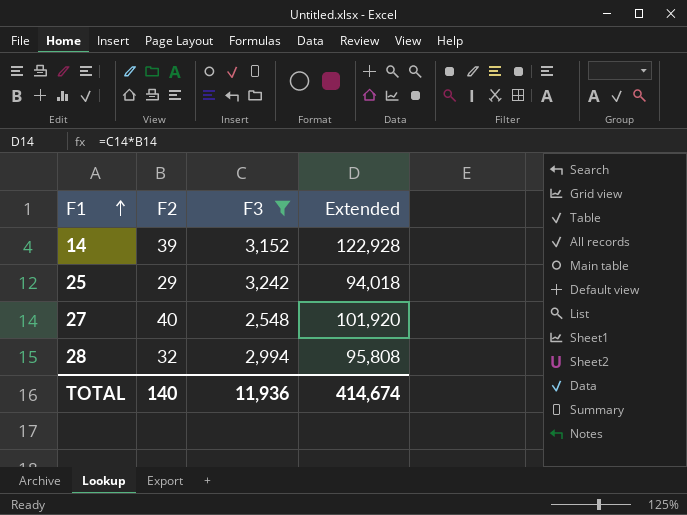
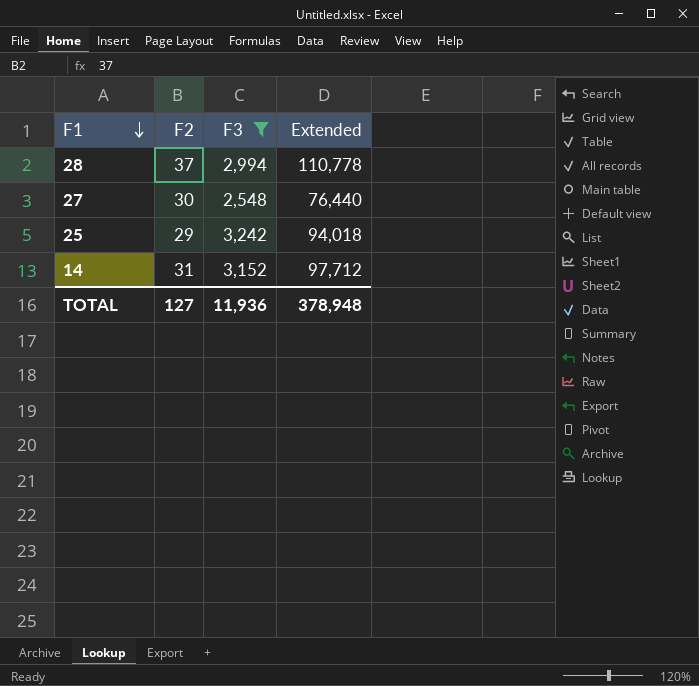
row order: F1 ascending -> F1 descending
28 | F2: 32 -> 37
28 | Extended: 95,808 -> 110,778
27 | F2: 40 -> 30
27 | Extended: 101,920 -> 76,440
14 | F2: 39 -> 31
14 | Extended: 122,928 -> 97,712
TOTAL | F2: 140 -> 127
TOTAL | Extended: 414,674 -> 378,948

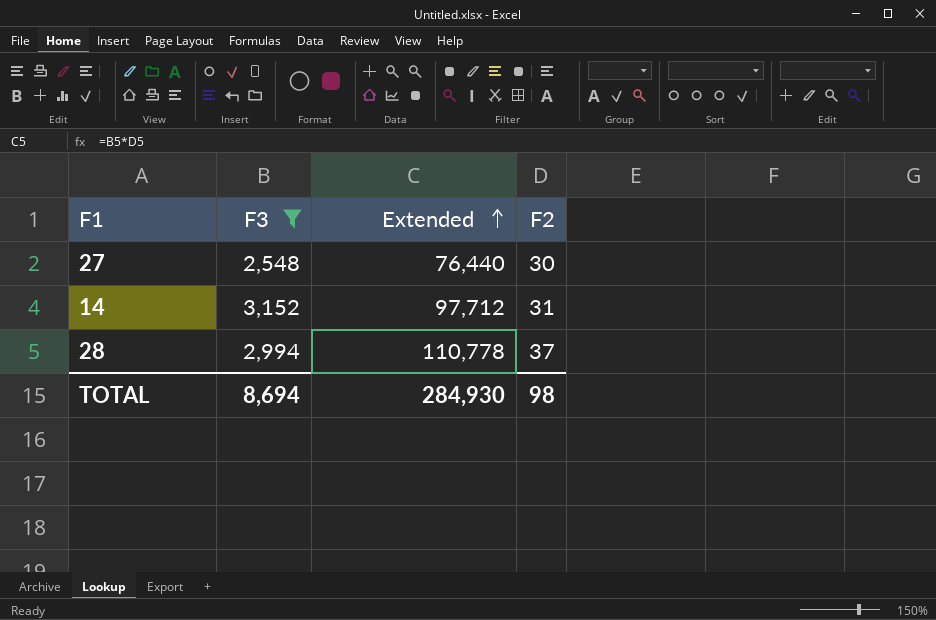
row order: F1 descending -> Extended ascending
column F2 | position: 2 -> 4
row 25: 29 | 3,242 | 94,018 -> none
TOTAL | F3: 11,936 -> 8,694
TOTAL | Extended: 378,948 -> 284,930
TOTAL | F2: 127 -> 98

